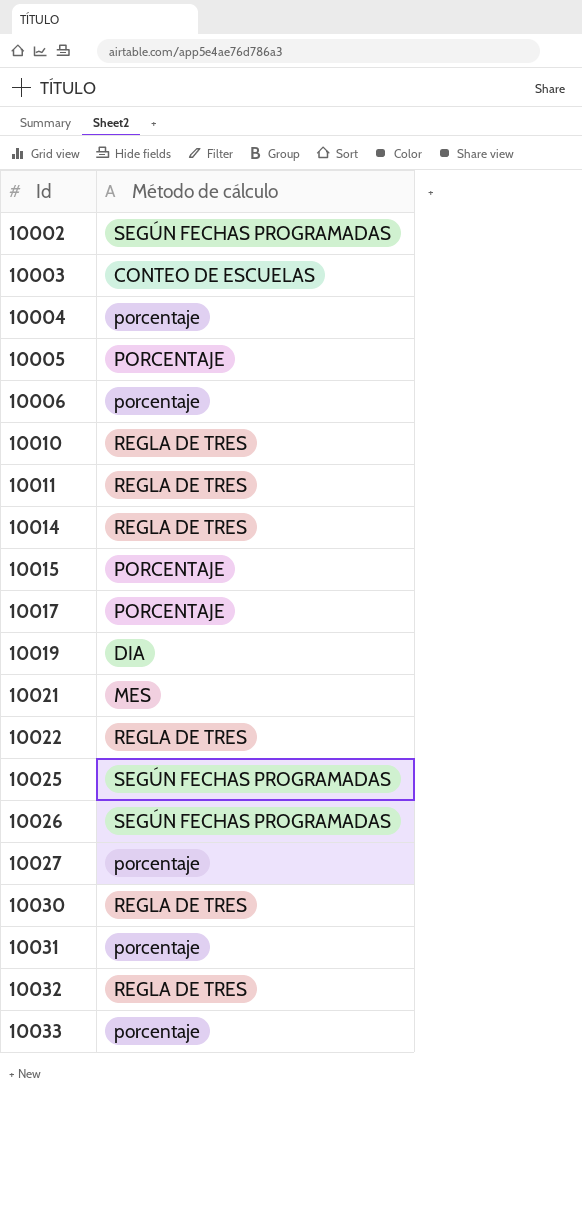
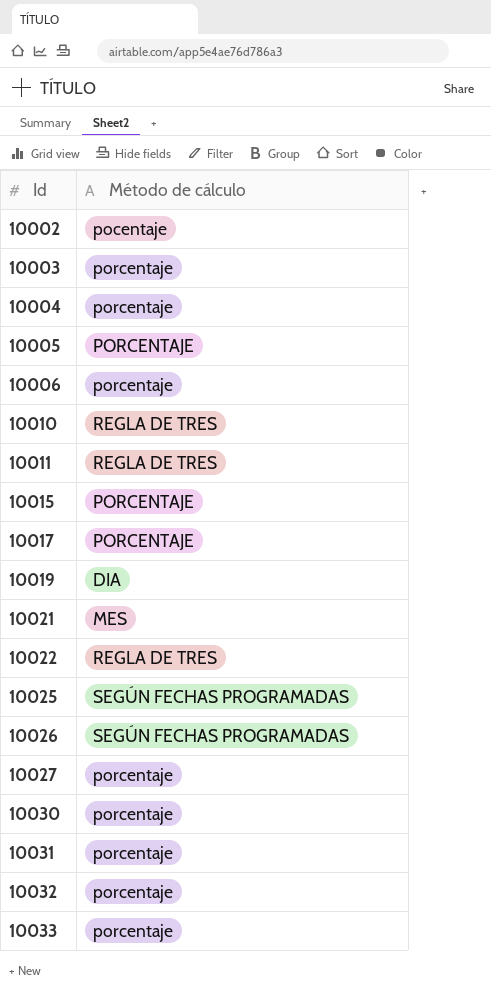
row 10014: REGLA DE TRES -> none
10002 | Método de cálculo: SEGÚN FECHAS PROGRAMADAS -> pocentaje
10003 | Método de cálculo: CONTEO DE ESCUELAS -> porcentaje
10030 | Método de cálculo: REGLA DE TRES -> porcentaje
10032 | Método de cálculo: REGLA DE TRES -> porcentaje

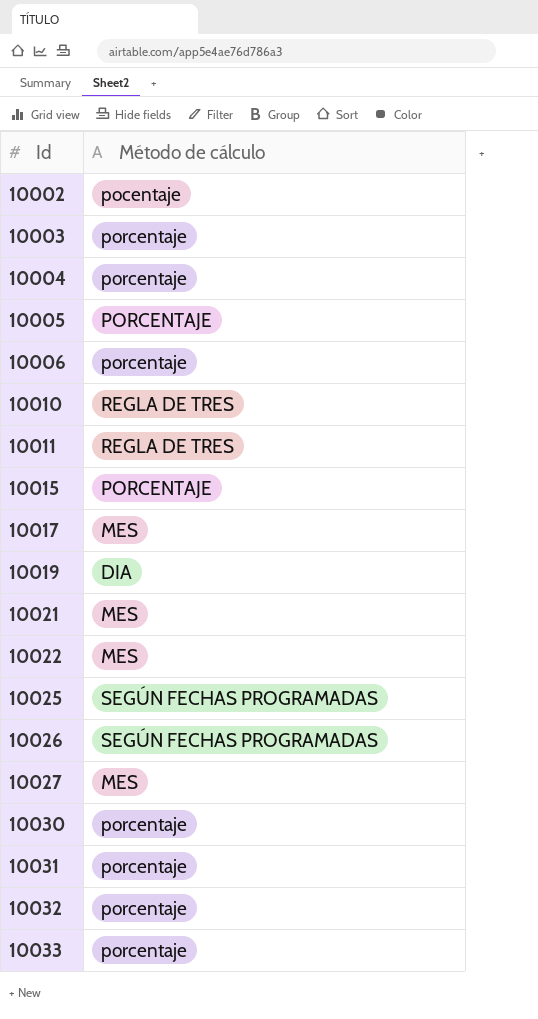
10017 | Método de cálculo: PORCENTAJE -> MES
10022 | Método de cálculo: REGLA DE TRES -> MES
10027 | Método de cálculo: porcentaje -> MES

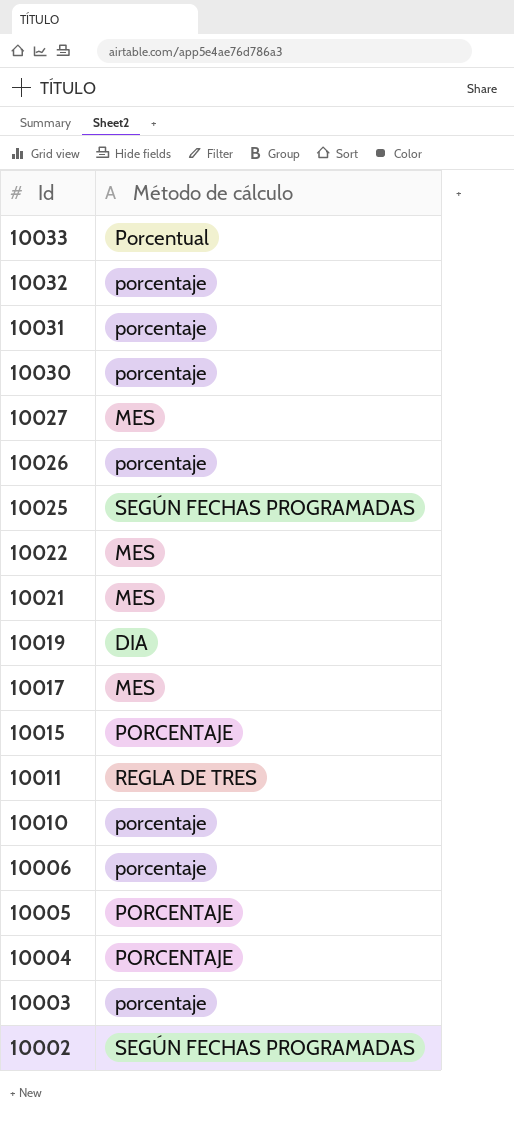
row order: Id ascending -> Id descending
10033 | Método de cálculo: porcentaje -> Porcentual
10026 | Método de cálculo: SEGÚN FECHAS PROGRAMADAS -> porcentaje
10010 | Método de cálculo: REGLA DE TRES -> porcentaje
10004 | Método de cálculo: porcentaje -> PORCENTAJE
10002 | Método de cálculo: pocentaje -> SEGÚN FECHAS PROGRAMADAS

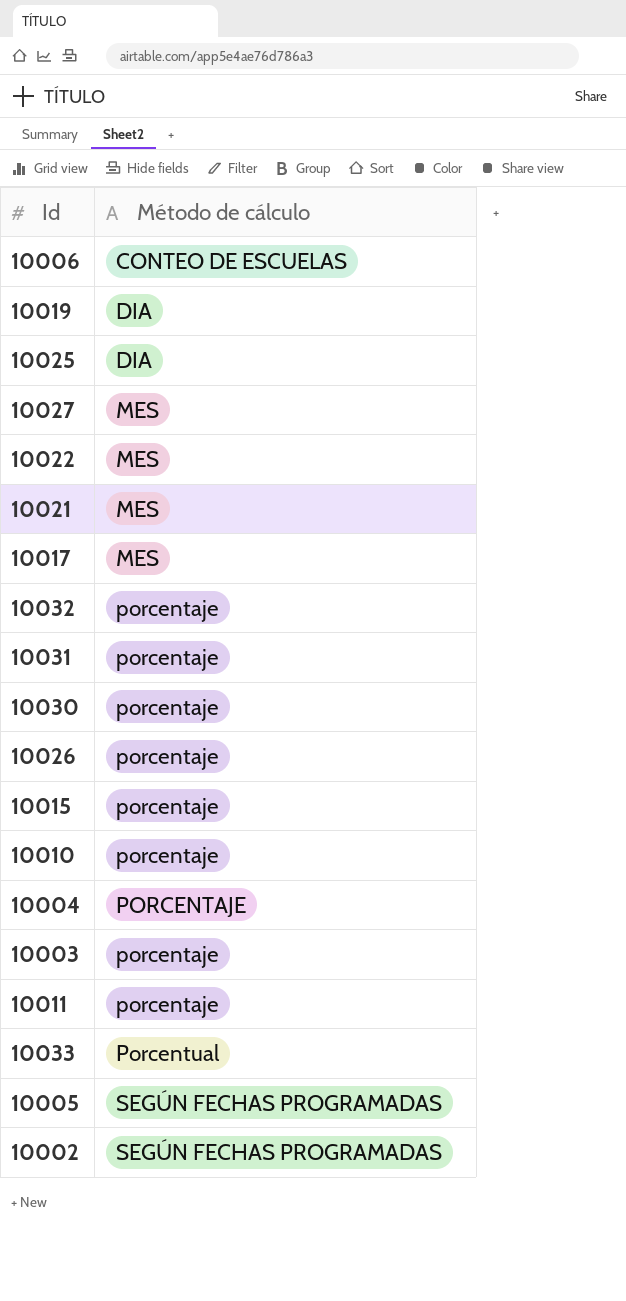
row order: Id descending -> Método de cálculo ascending
10006 | Método de cálculo: porcentaje -> CONTEO DE ESCUELAS
10025 | Método de cálculo: SEGÚN FECHAS PROGRAMADAS -> DIA
10015 | Método de cálculo: PORCENTAJE -> porcentaje
10011 | Método de cálculo: REGLA DE TRES -> porcentaje
10005 | Método de cálculo: PORCENTAJE -> SEGÚN FECHAS PROGRAMADAS

